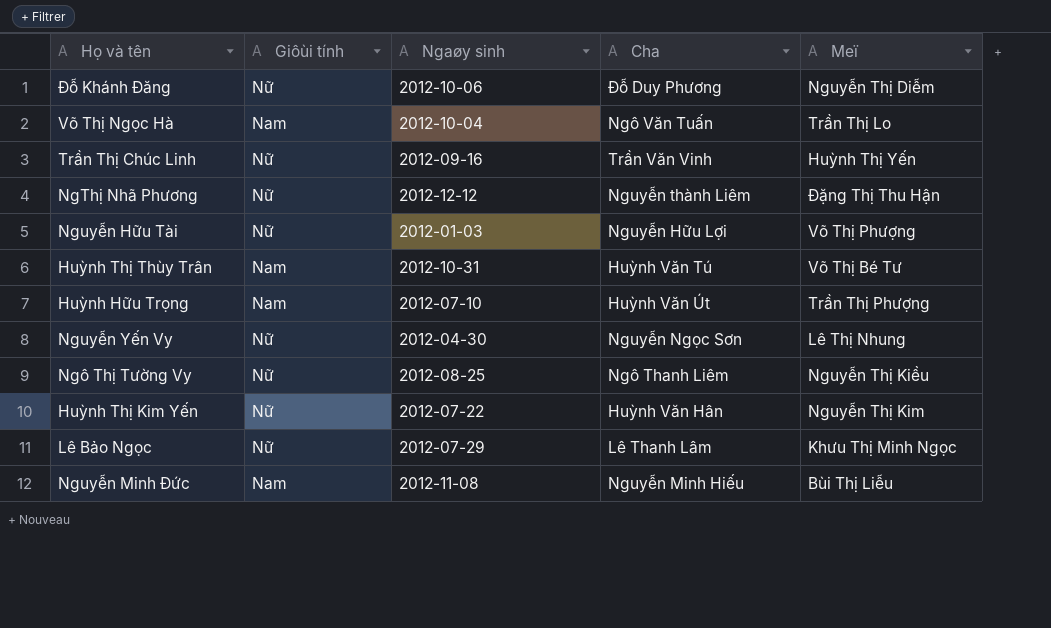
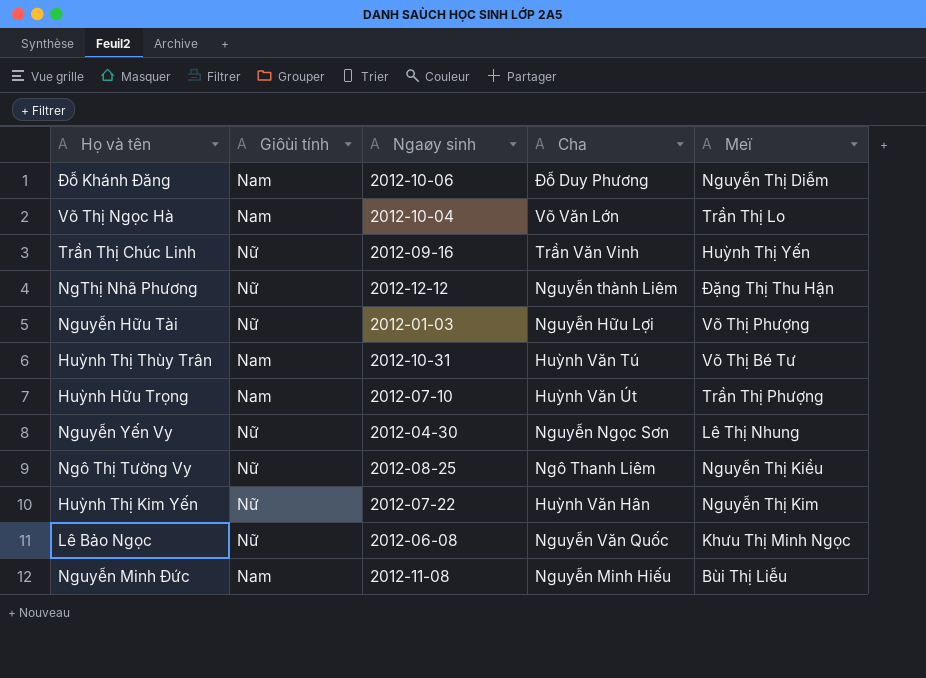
Đỗ Khánh Đăng | Giôùi tính: Nữ -> Nam
Võ Thị Ngọc Hà | Cha: Ngô Văn Tuấn -> Võ Văn Lớn
Lê Bảo Ngọc | Ngaøy sinh: 2012-07-29 -> 2012-06-08
Lê Bảo Ngọc | Cha: Lê Thanh Lâm -> Nguyễn Văn Quốc

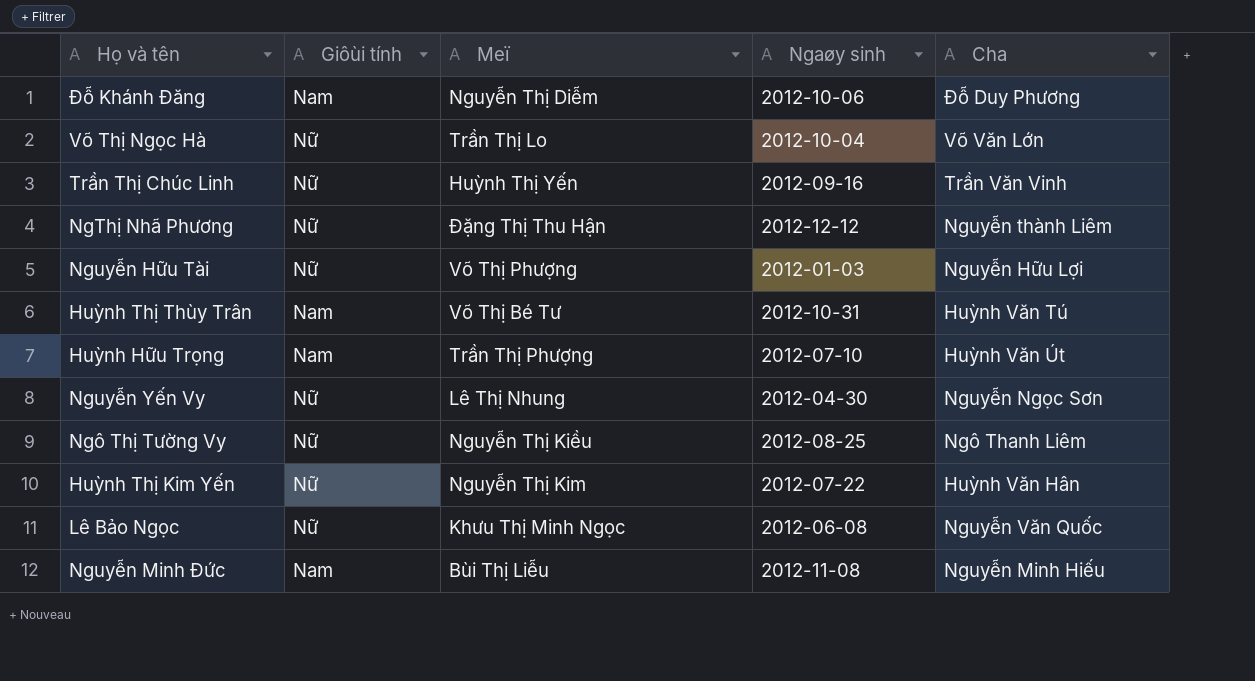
column Meï | position: 5 -> 3
Võ Thị Ngọc Hà | Giôùi tính: Nam -> Nữ

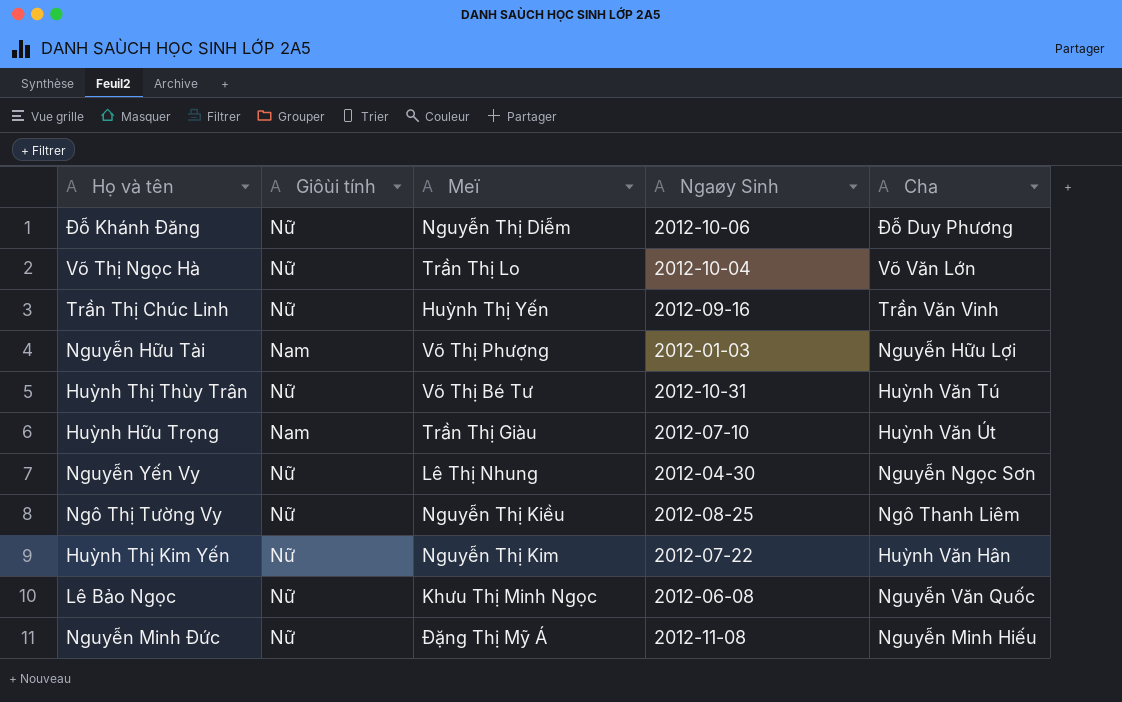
column name: Ngaøy sinh -> Ngaøy Sinh
row NgThị Nhã Phương: Nữ | Đặng Thị Thu Hận | 2012-12-12 | Nguyễn thành Liêm -> none
Đỗ Khánh Đăng | Giôùi tính: Nam -> Nữ
Nguyễn Hữu Tài | Giôùi tính: Nữ -> Nam
Huỳnh Thị Thùy Trân | Giôùi tính: Nam -> Nữ
Huỳnh Hữu Trọng | Meï: Trần Thị Phượng -> Trần Thị Giàu
Nguyễn Minh Đức | Giôùi tính: Nam -> Nữ
Nguyễn Minh Đức | Meï: Bùi Thị Liễu -> Đặng Thị Mỹ Á

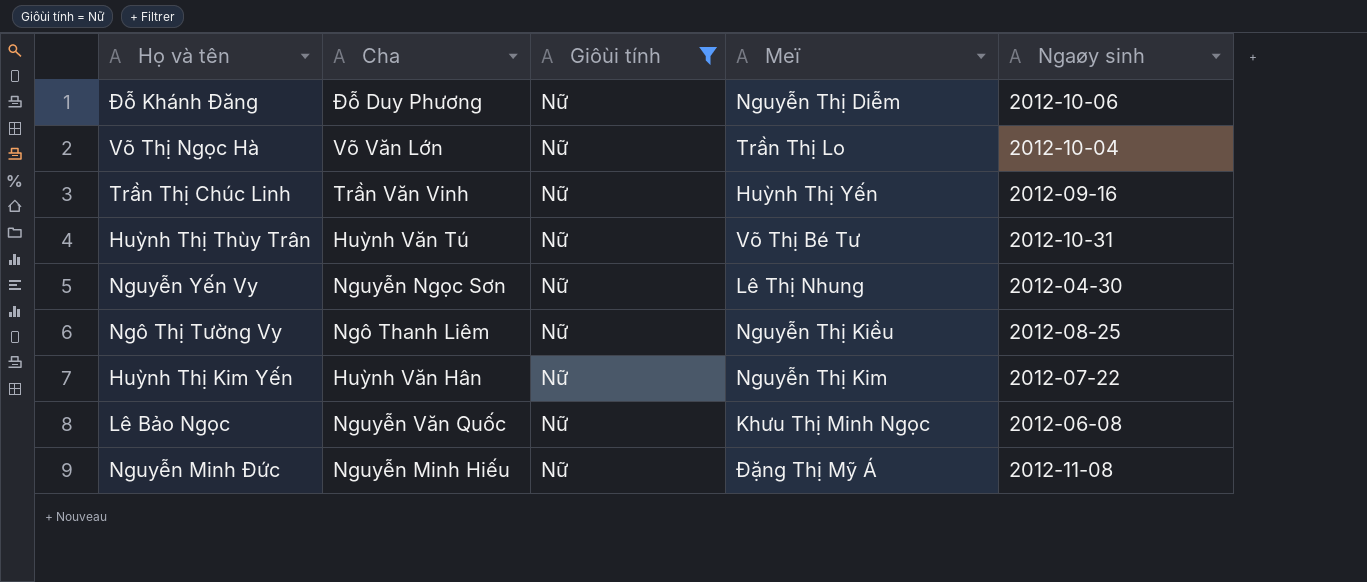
filter: none -> Giôùi tính = Nữ
column Cha | position: 5 -> 2
column name: Ngaøy Sinh -> Ngaøy sinh

